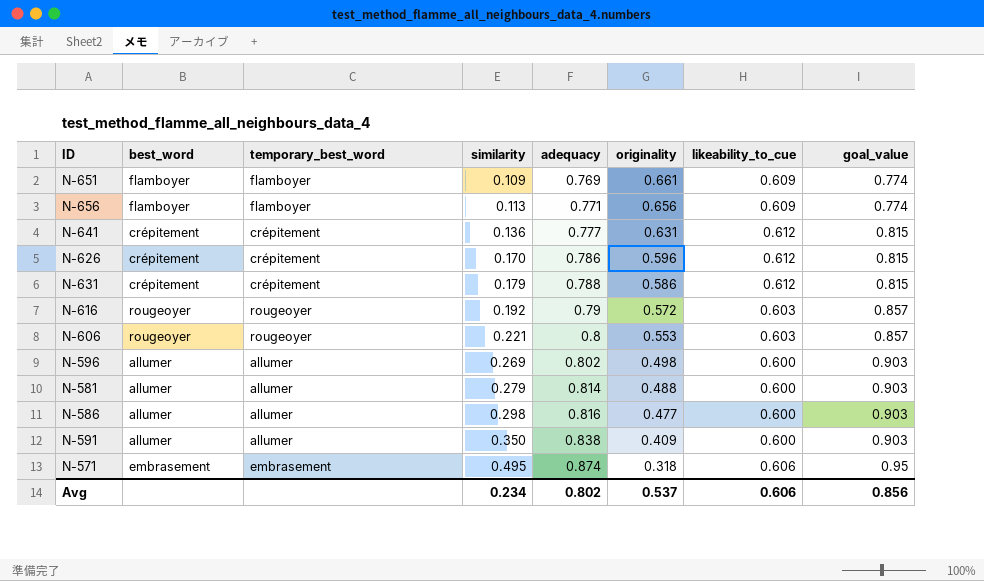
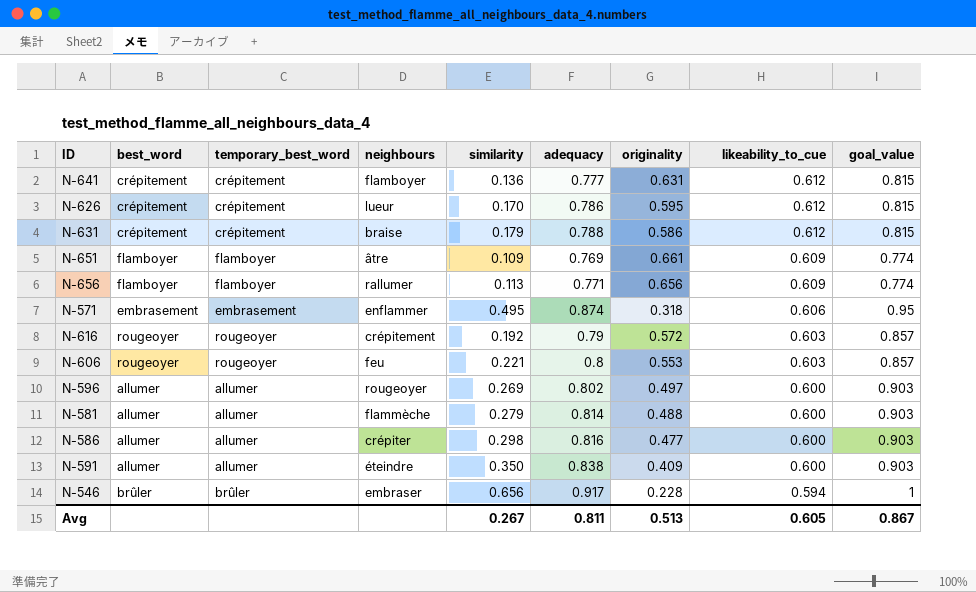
row order: similarity ascending -> likeability_to_cue descending
column neighbours | position: none -> 4
N-626 | originality: 0.596 -> 0.595
N-596 | originality: 0.498 -> 0.497
row N-546: none -> brûler | brûler | embraser | 0.656 | 0.917 | 0.228 | 0.594 | 1
Avg | similarity: 0.234 -> 0.267
Avg | adequacy: 0.802 -> 0.811
Avg | originality: 0.537 -> 0.513
Avg | likeability_to_cue: 0.606 -> 0.605
Avg | goal_value: 0.856 -> 0.867

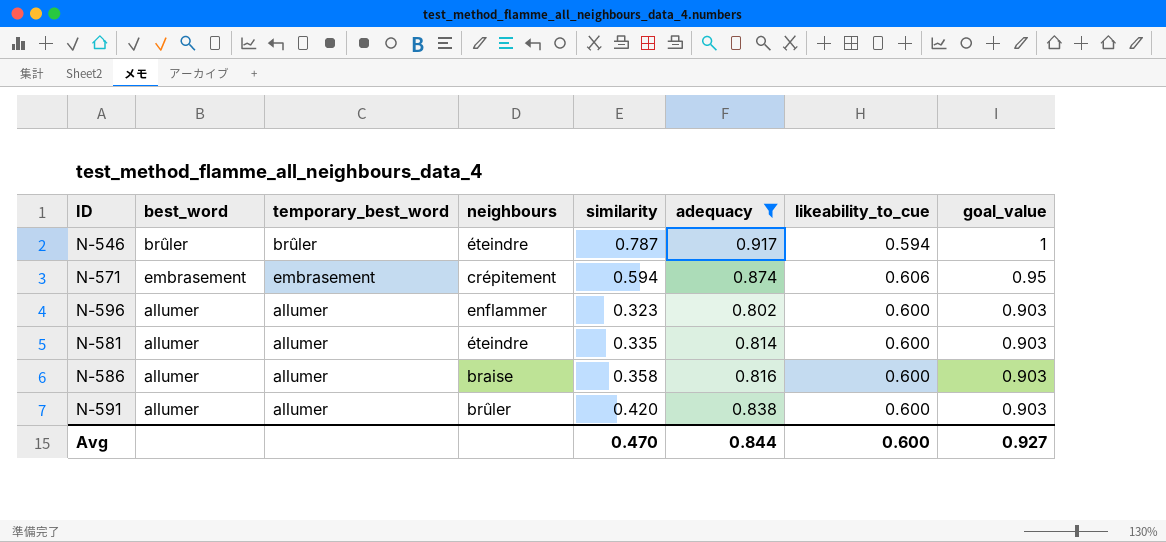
filter: none -> adequacy >= 0.802
row order: likeability_to_cue descending -> goal_value descending
column originality | position: 7 -> none
N-546 | neighbours: embraser -> éteindre
N-546 | similarity: 0.656 -> 0.787
N-571 | neighbours: enflammer -> crépitement
N-571 | similarity: 0.495 -> 0.594
N-596 | neighbours: rougeoyer -> enflammer
N-596 | similarity: 0.269 -> 0.323
N-581 | neighbours: flammèche -> éteindre
N-581 | similarity: 0.279 -> 0.335
N-586 | neighbours: crépiter -> braise
N-586 | similarity: 0.298 -> 0.358
N-591 | neighbours: éteindre -> brûler
N-591 | similarity: 0.350 -> 0.420
Avg | similarity: 0.267 -> 0.470
Avg | adequacy: 0.811 -> 0.844
Avg | likeability_to_cue: 0.605 -> 0.600
Avg | goal_value: 0.867 -> 0.927

